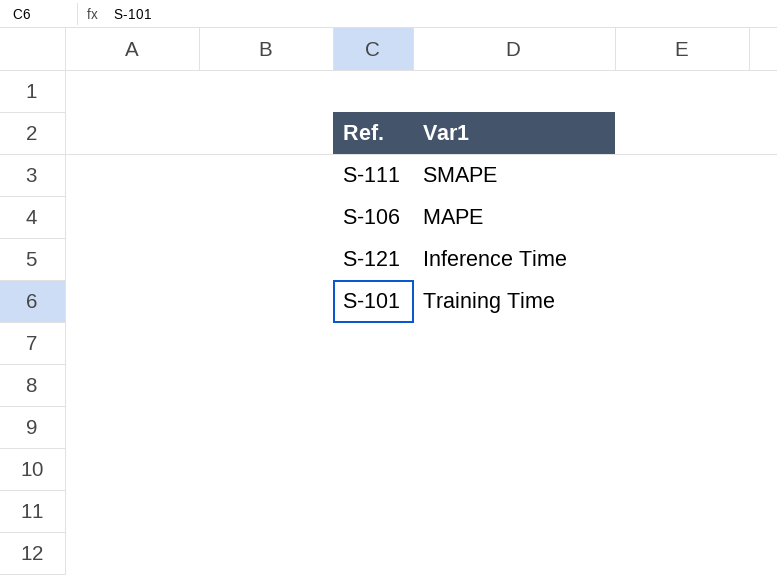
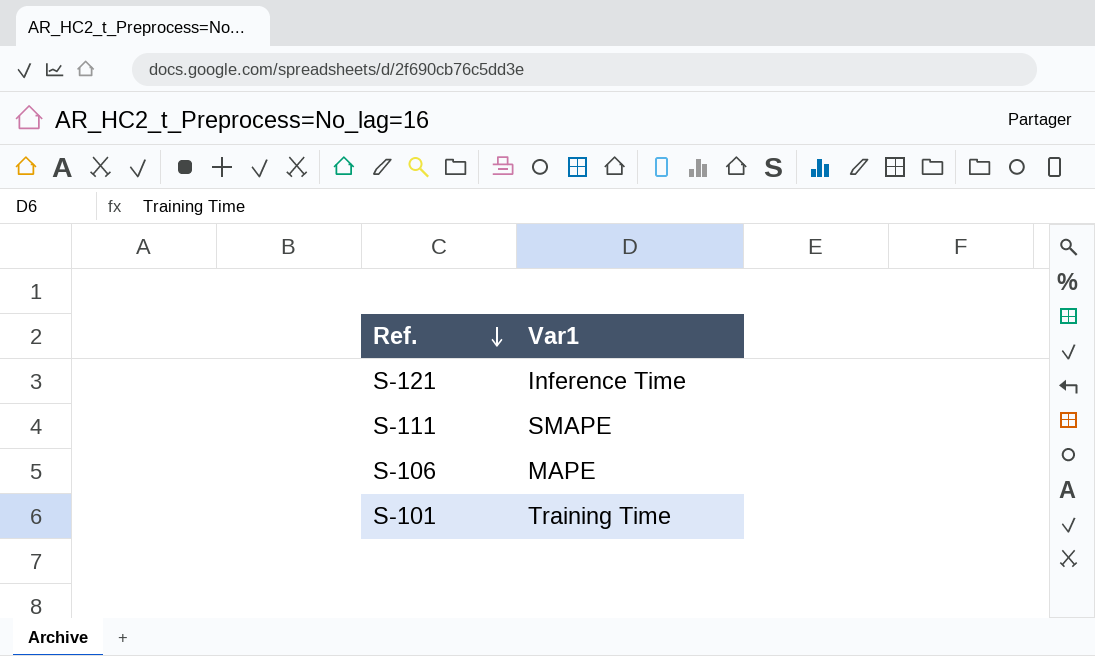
row order: none -> Ref. descending

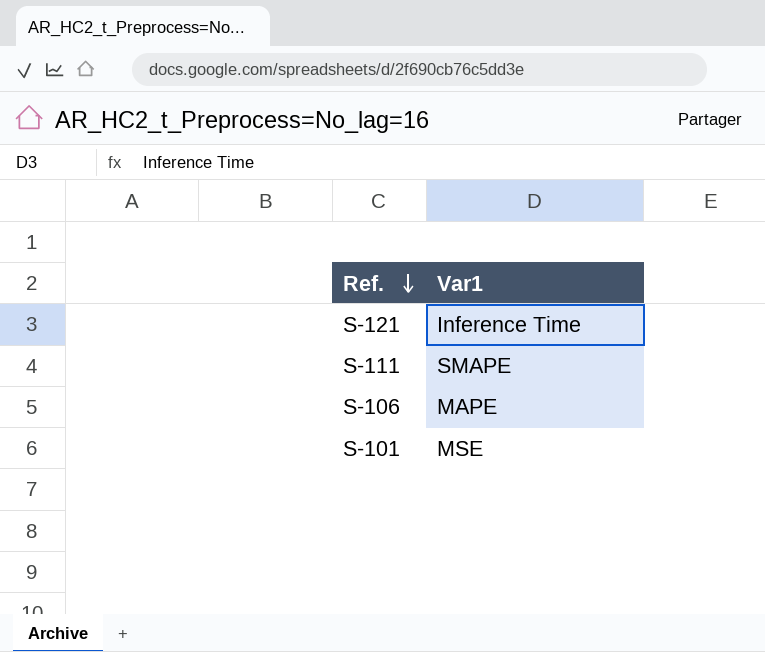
S-101 | Var1: Training Time -> MSE

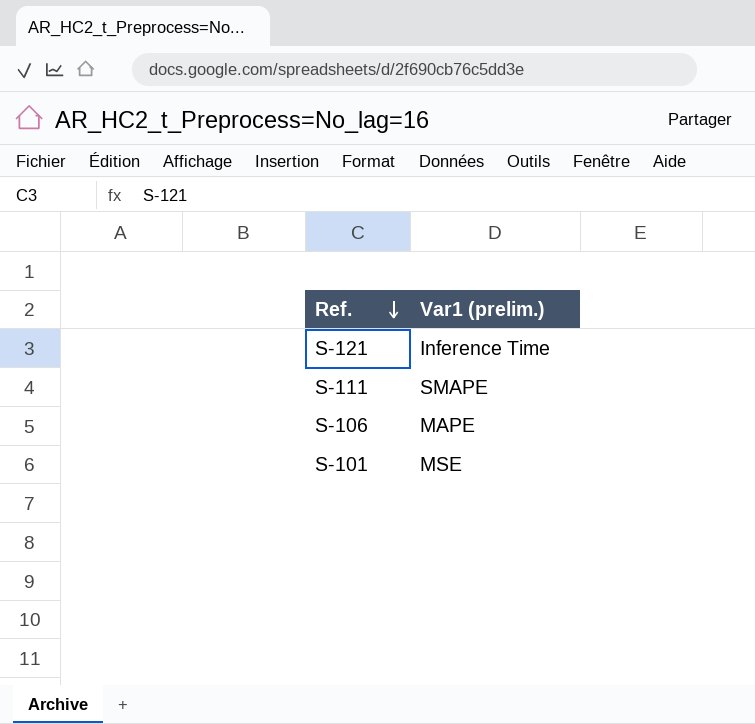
column name: Var1 -> Var1 (prelim.)

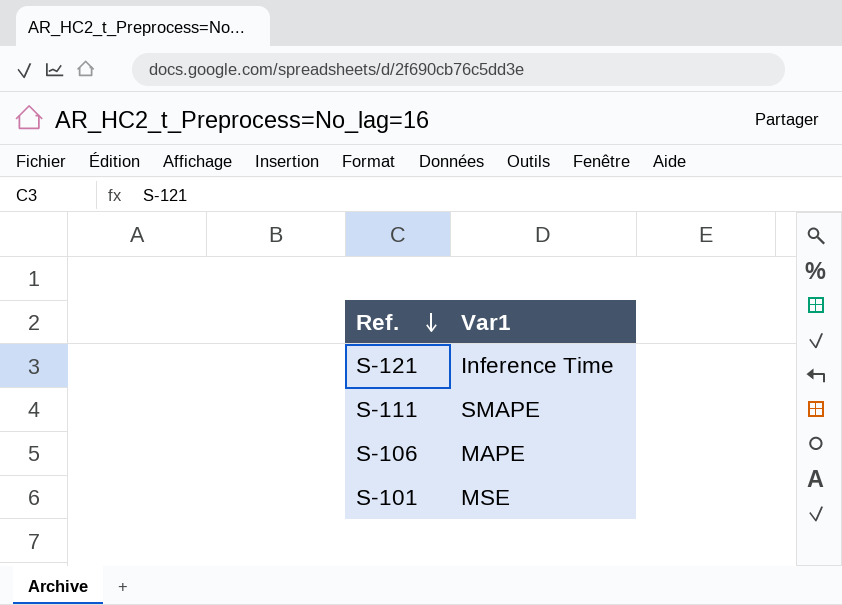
column name: Var1 (prelim.) -> Var1

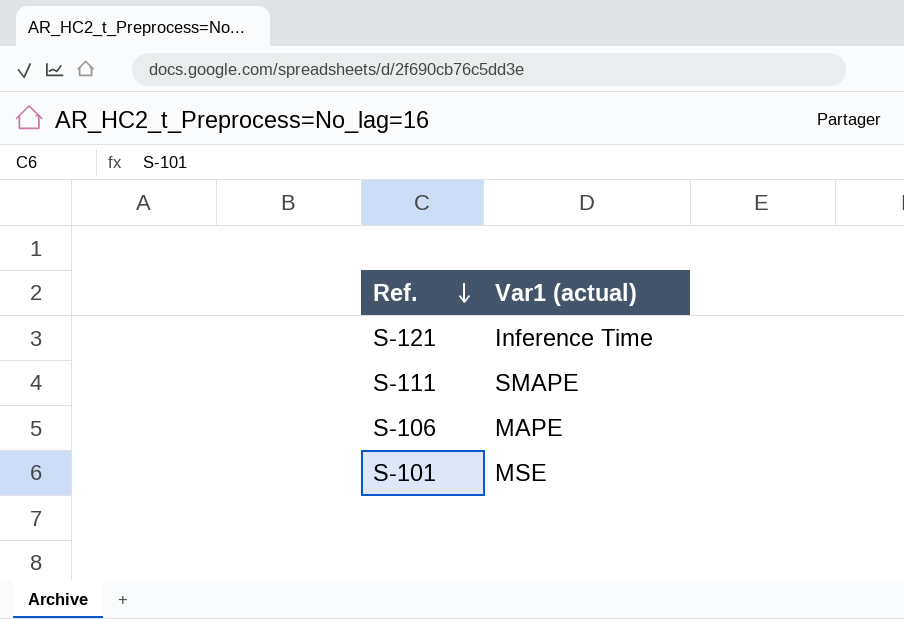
column name: Var1 -> Var1 (actual)

